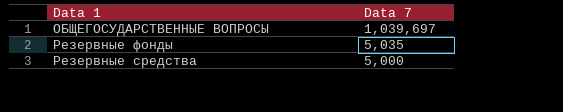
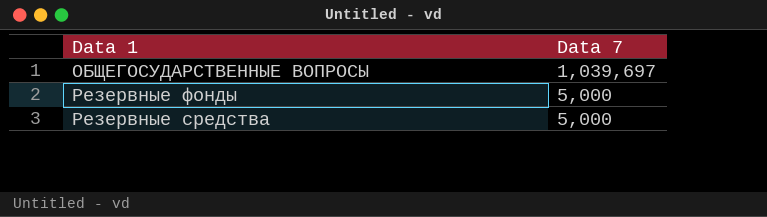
Резервные фонды | Data 7: 5,035 -> 5,000

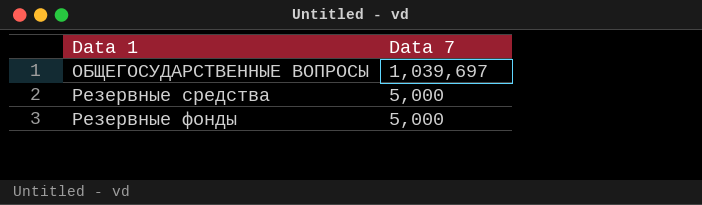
row order: Data 7 descending -> Data 1 ascending

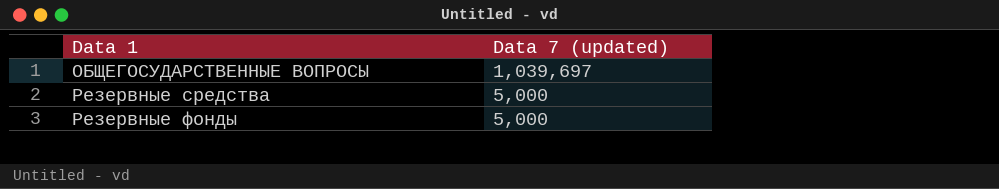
column name: Data 7 -> Data 7 (updated)

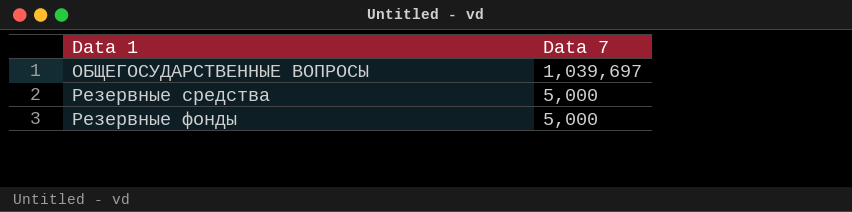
column name: Data 7 (updated) -> Data 7

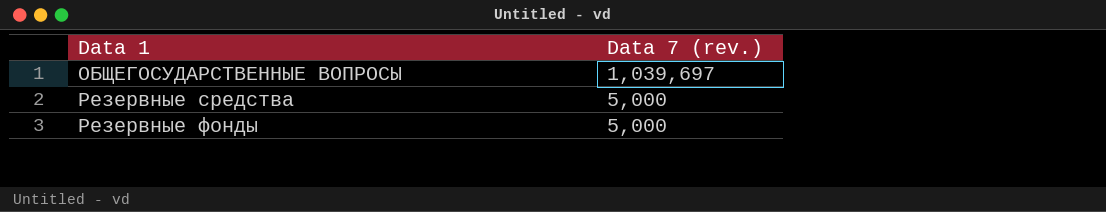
column name: Data 7 -> Data 7 (rev.)

